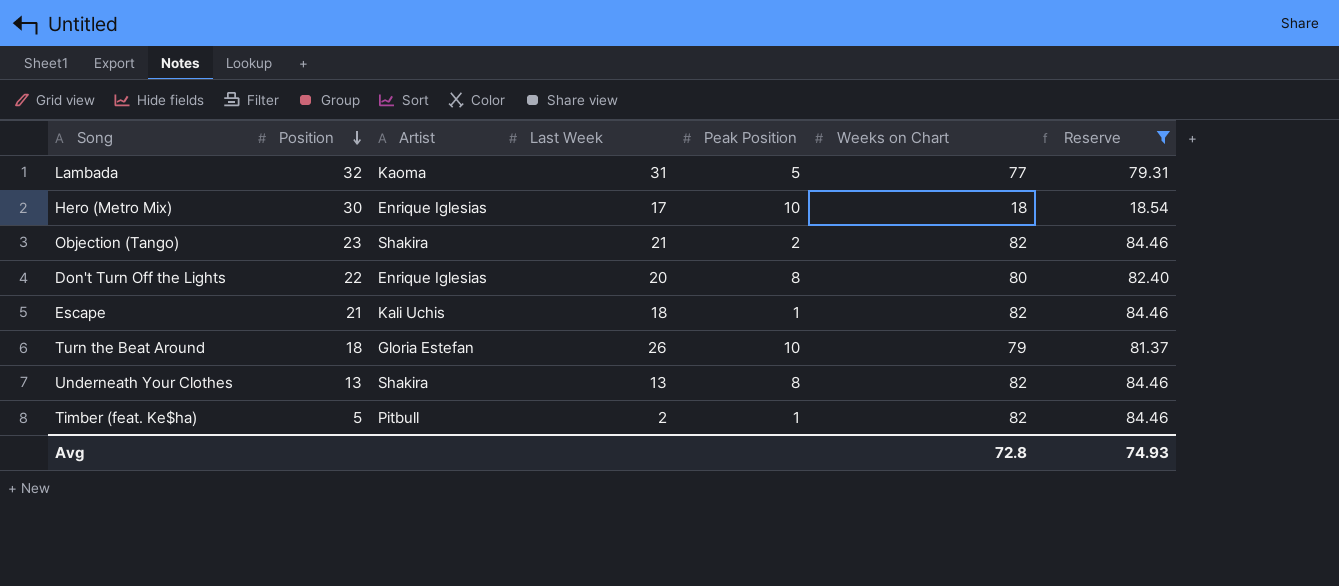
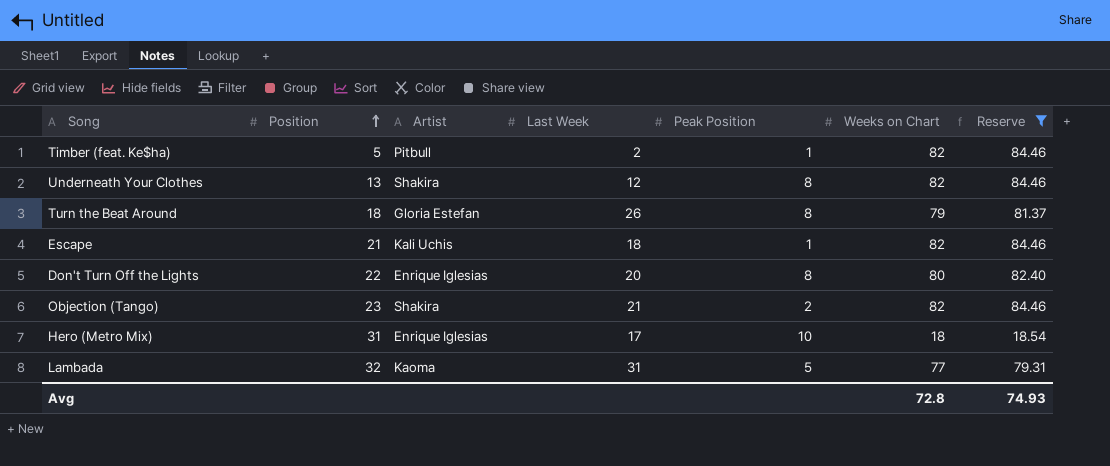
row order: Position descending -> Position ascending
Underneath Your Clothes | Last Week: 13 -> 12
Turn the Beat Around | Peak Position: 10 -> 8
Hero (Metro Mix) | Position: 30 -> 31

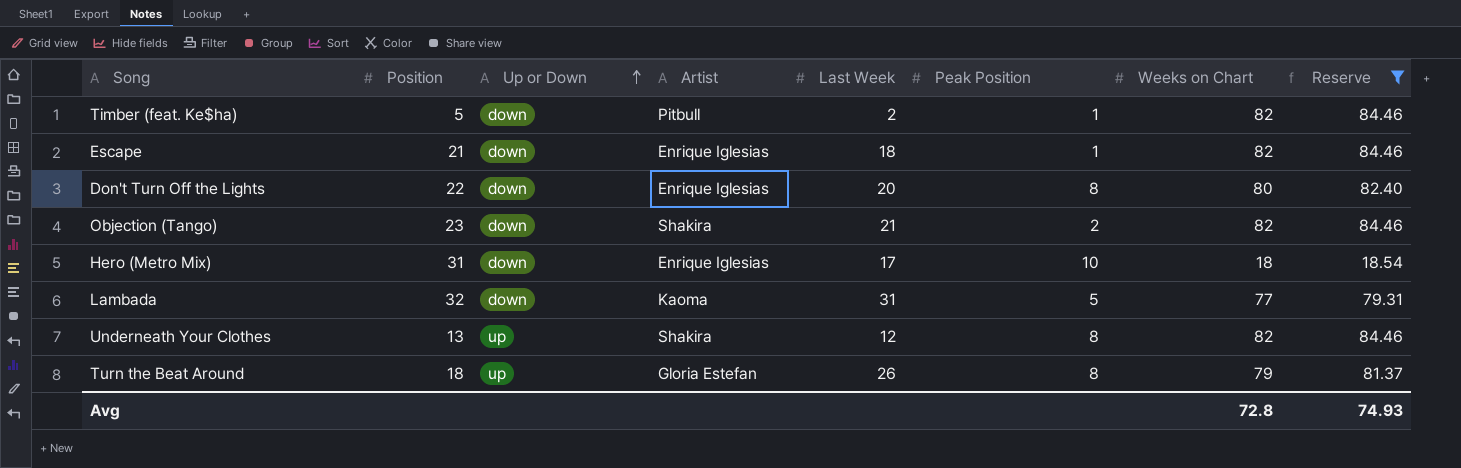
row order: Position ascending -> Up or Down ascending
column Up or Down | position: none -> 3
Escape | Artist: Kali Uchis -> Enrique Iglesias

